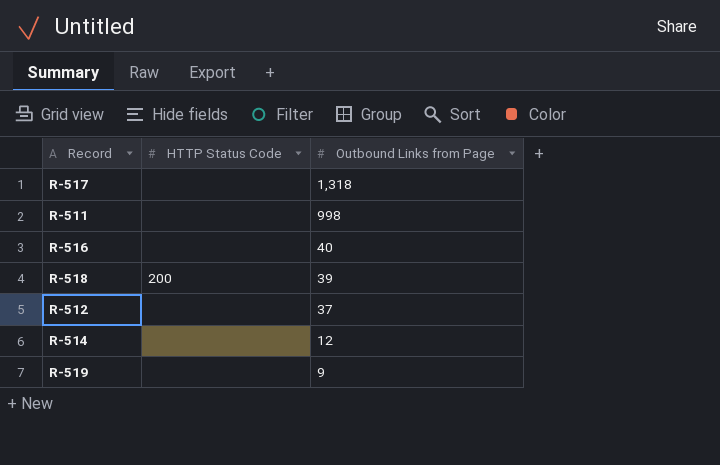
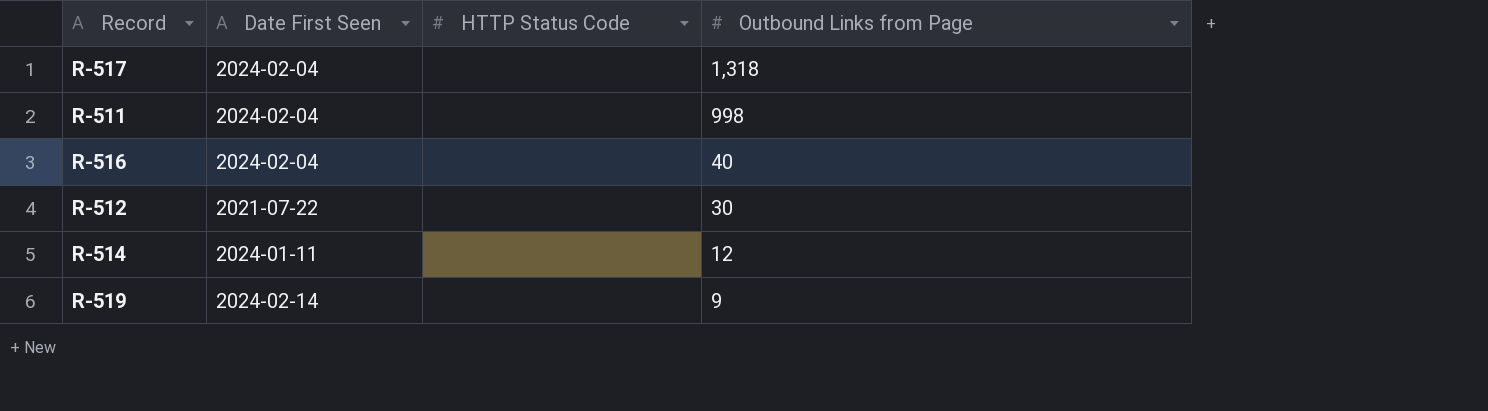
column Date First Seen | position: none -> 2
row R-518: 200 | 39 -> none
R-512 | Outbound Links from Page: 37 -> 30

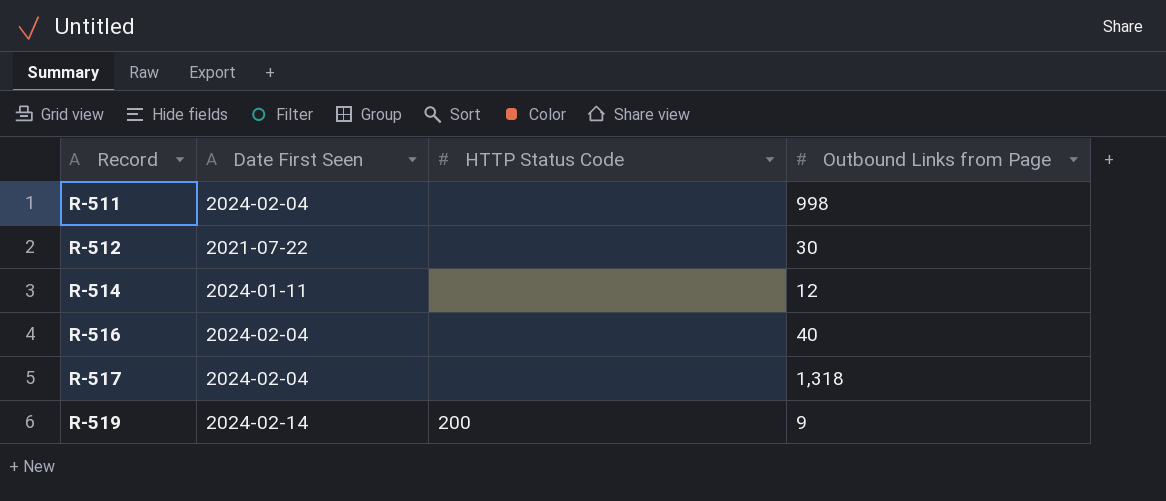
row order: Outbound Links from Page descending -> Record ascending
R-519 | HTTP Status Code: none -> 200

